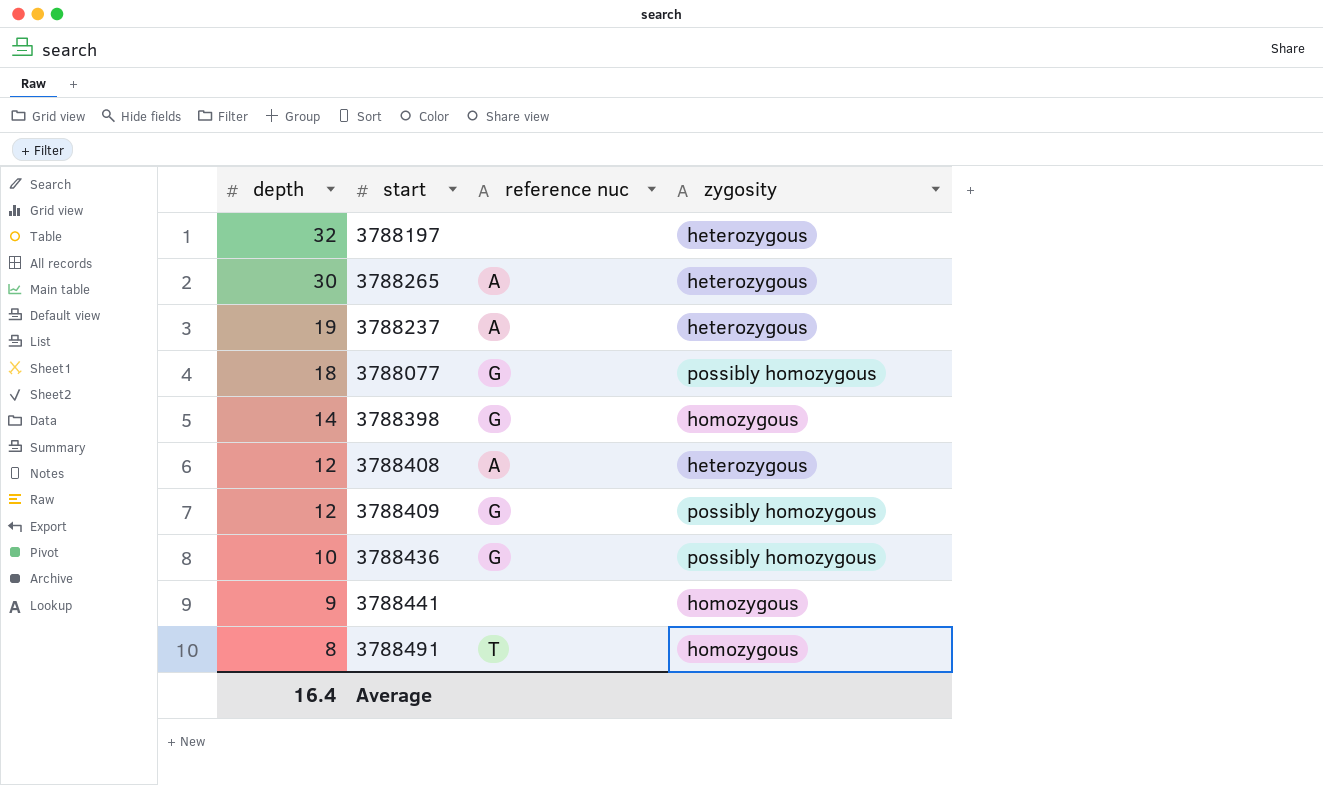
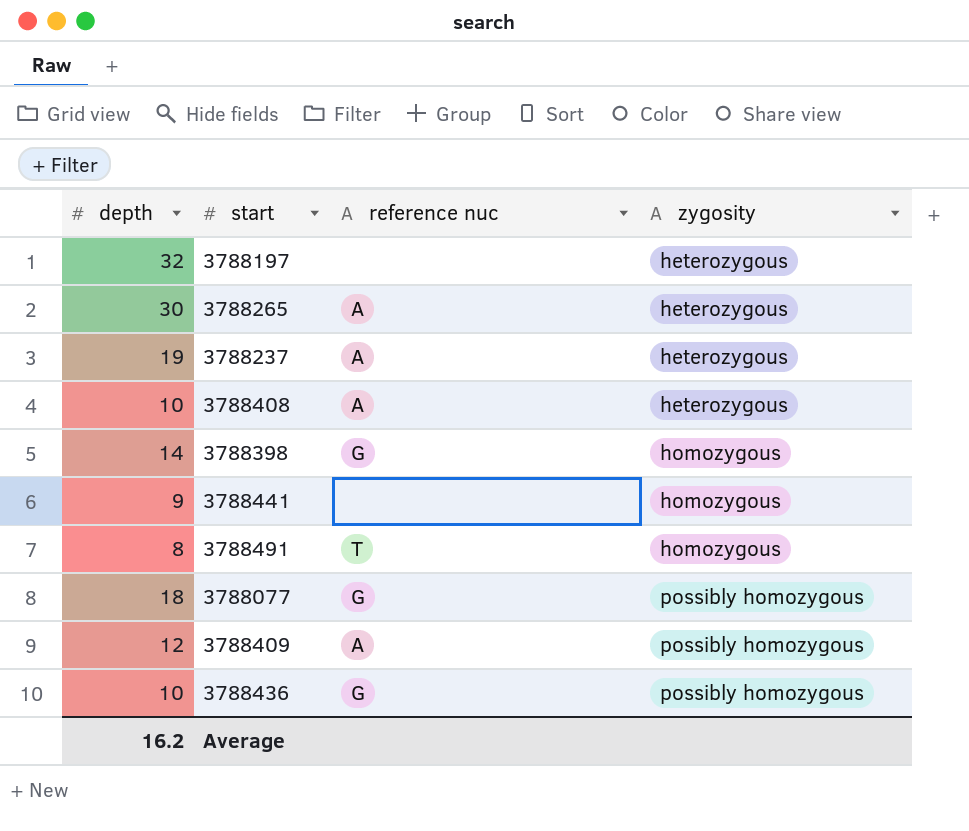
row order: depth descending -> zygosity ascending
3788408 | depth: 12 -> 10
3788409 | reference nuc: G -> A
Average | depth: 16.4 -> 16.2

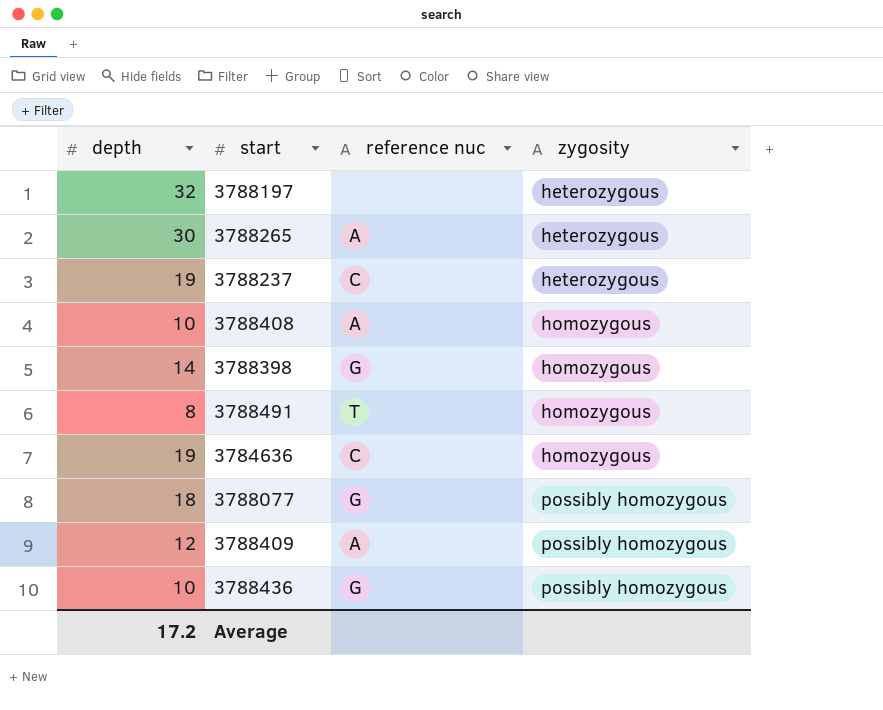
row 3788441: 9 | none | homozygous -> none
3788237 | reference nuc: A -> C
3788408 | zygosity: heterozygous -> homozygous
row 3784636: none -> 19 | C | homozygous
Average | depth: 16.2 -> 17.2

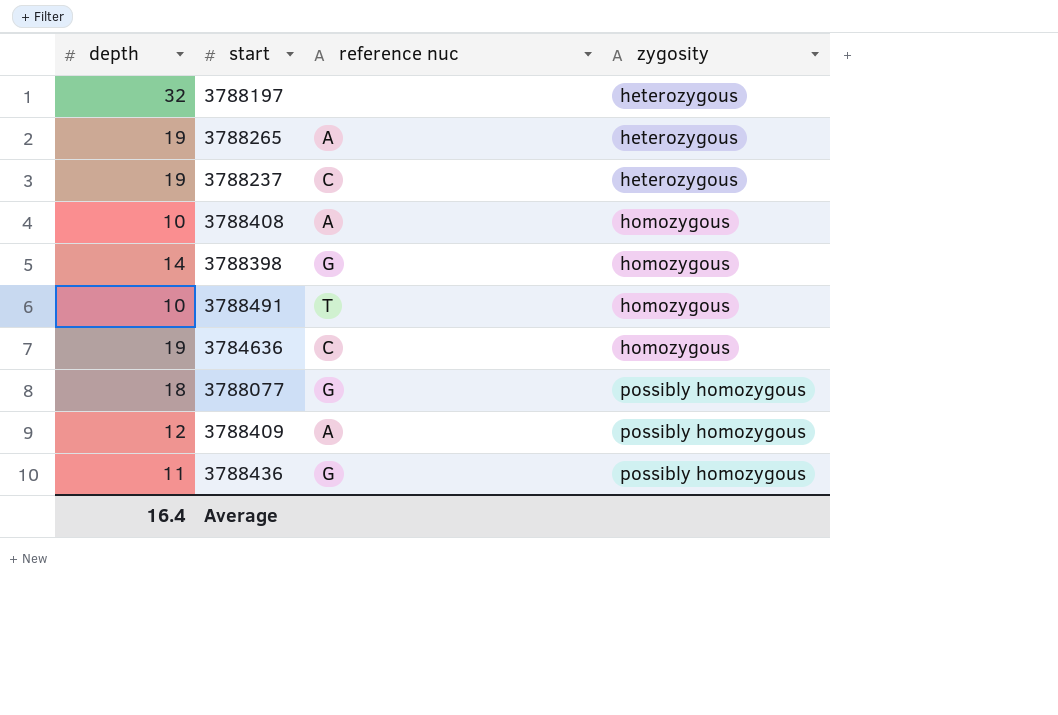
3788265 | depth: 30 -> 19
3788491 | depth: 8 -> 10
3788436 | depth: 10 -> 11
Average | depth: 17.2 -> 16.4

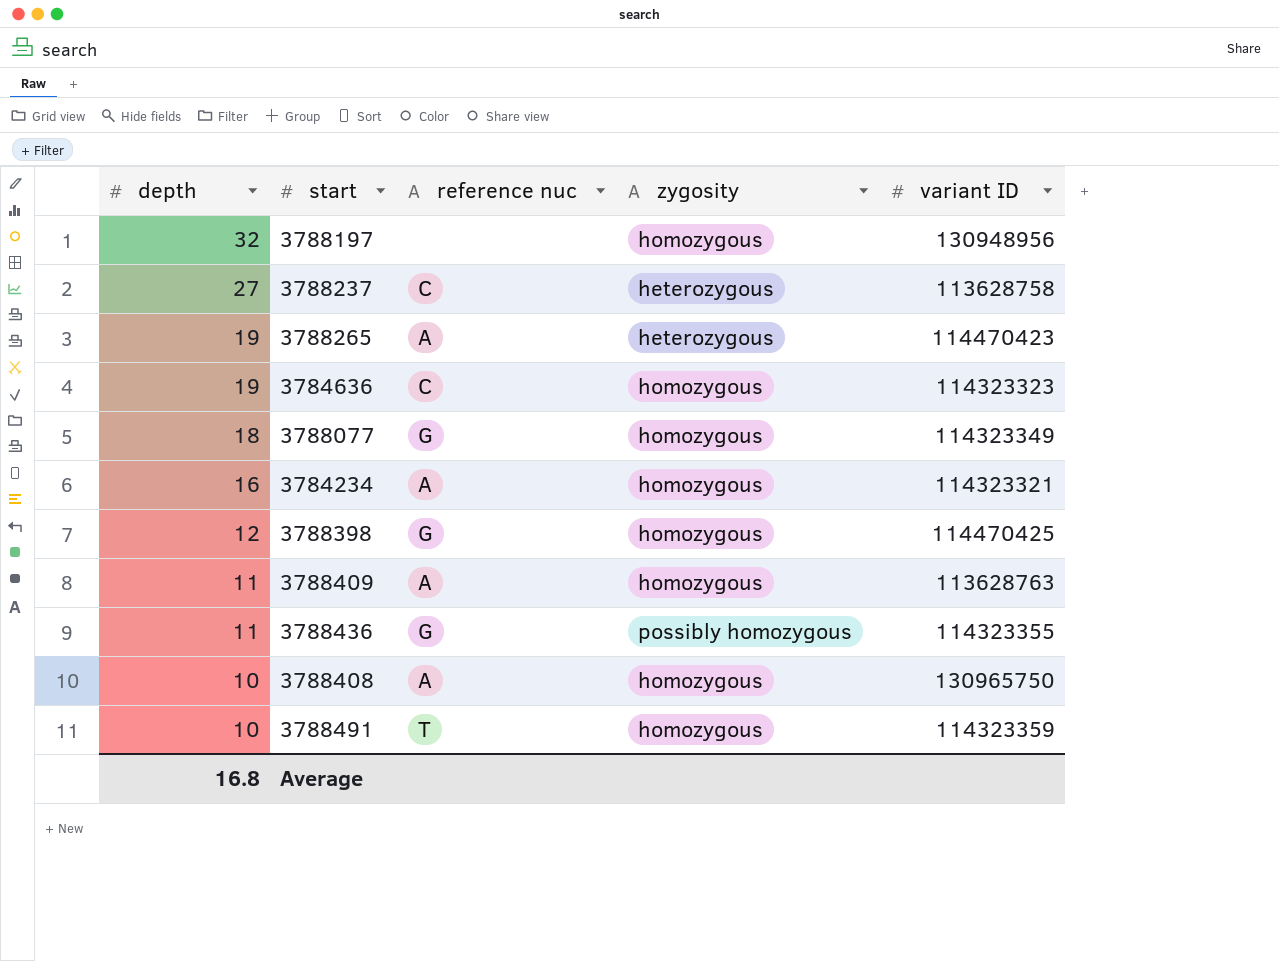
row order: zygosity ascending -> depth descending
column variant ID | position: none -> 5
3788197 | zygosity: heterozygous -> homozygous
3788237 | depth: 19 -> 27
3788077 | zygosity: possibly homozygous -> homozygous
row 3784234: none -> 16 | A | homozygous | 114323321
3788398 | depth: 14 -> 12
3788409 | depth: 12 -> 11
3788409 | zygosity: possibly homozygous -> homozygous
Average | depth: 16.4 -> 16.8

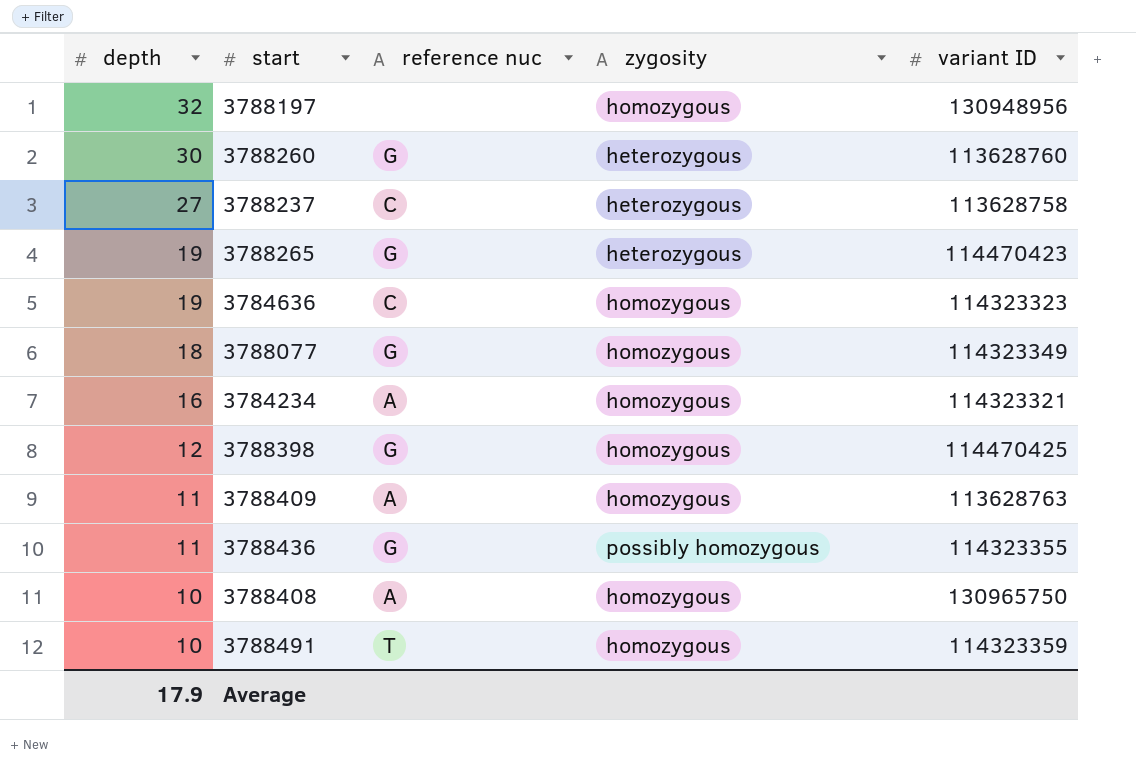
row 3788260: none -> 30 | G | heterozygous | 113628760
3788265 | reference nuc: A -> G
Average | depth: 16.8 -> 17.9

